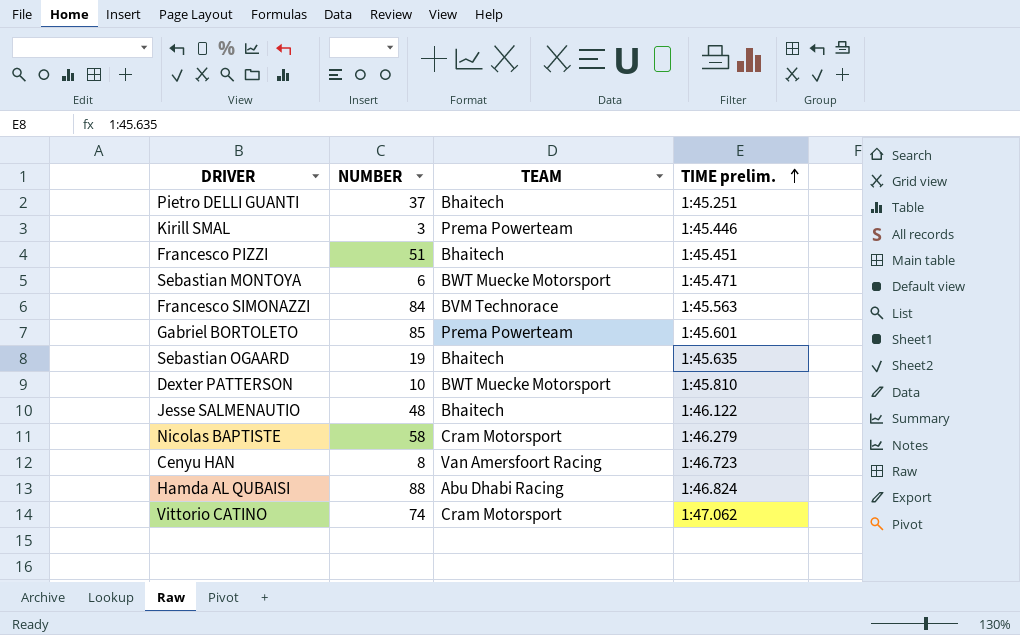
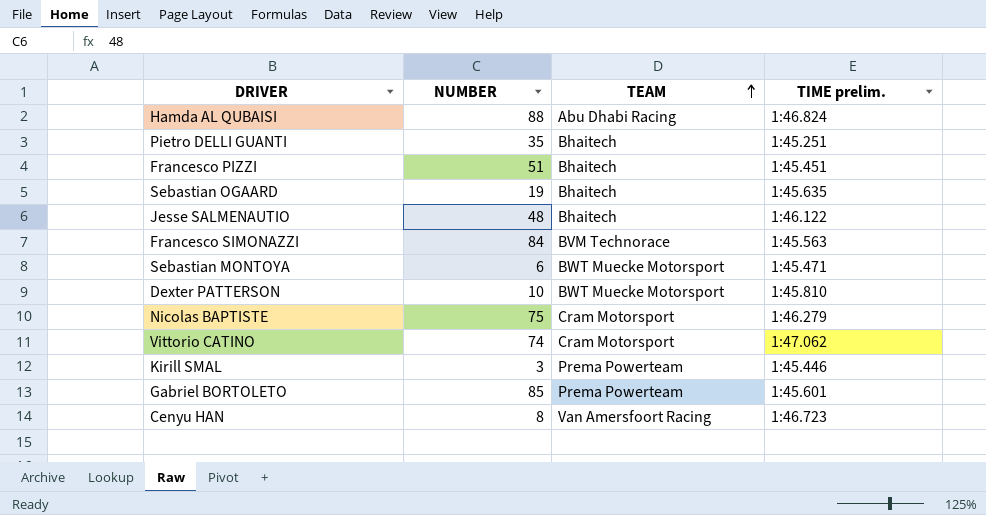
row order: TIME prelim. ascending -> TEAM ascending
Pietro DELLI GUANTI | NUMBER: 37 -> 35
Nicolas BAPTISTE | NUMBER: 58 -> 75

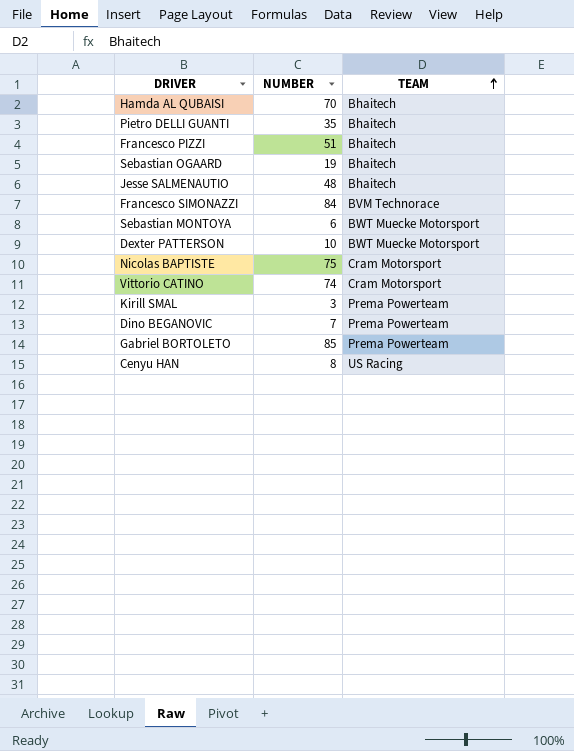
column TIME prelim. | position: 4 -> none
Hamda AL QUBAISI | NUMBER: 88 -> 70
Hamda AL QUBAISI | TEAM: Abu Dhabi Racing -> Bhaitech
row Dino BEGANOVIC: none -> 7 | Prema Powerteam
Cenyu HAN | TEAM: Van Amersfoort Racing -> US Racing

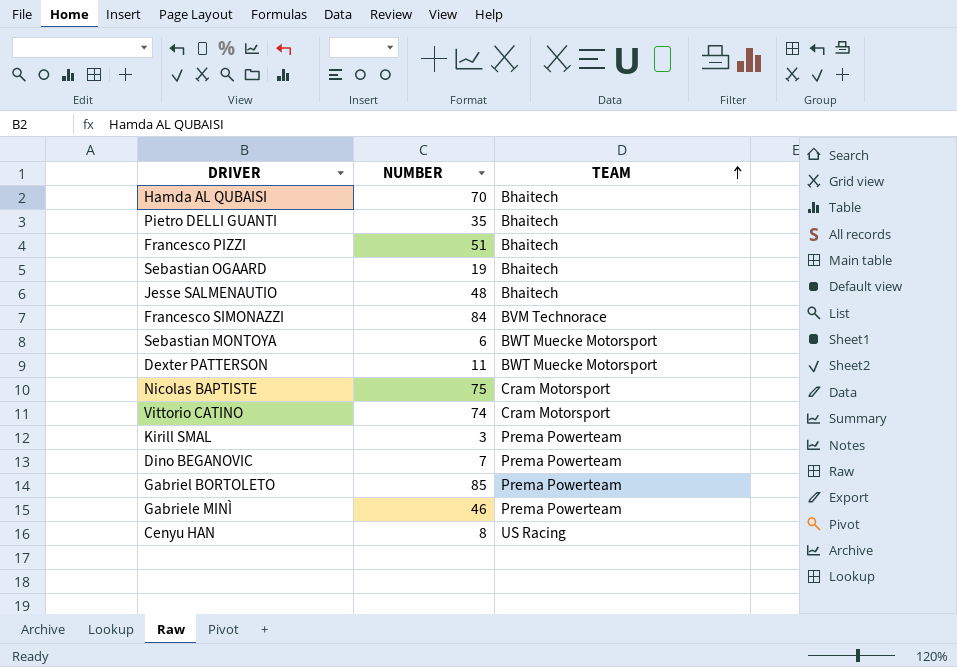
Dexter PATTERSON | NUMBER: 10 -> 11
row Gabriele MINÌ: none -> 46 | Prema Powerteam

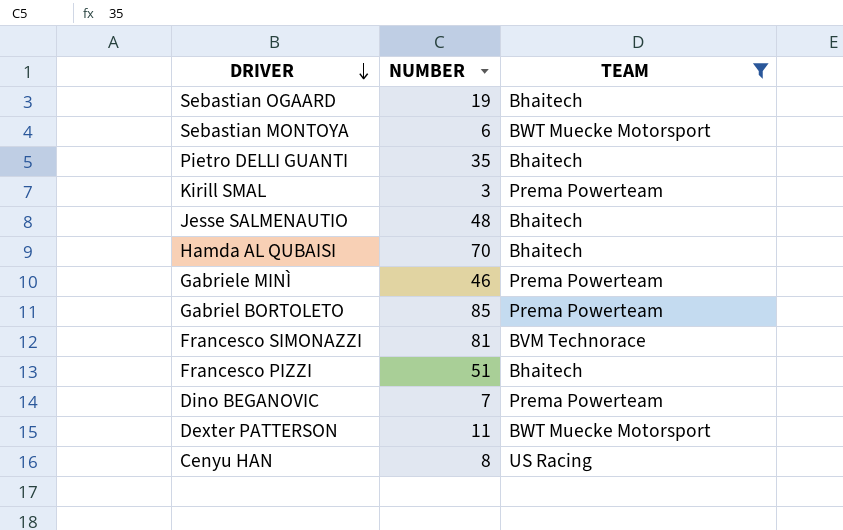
filter: none -> TEAM != Cram Motorsport
row order: TEAM ascending -> DRIVER descending
Francesco SIMONAZZI | NUMBER: 84 -> 81

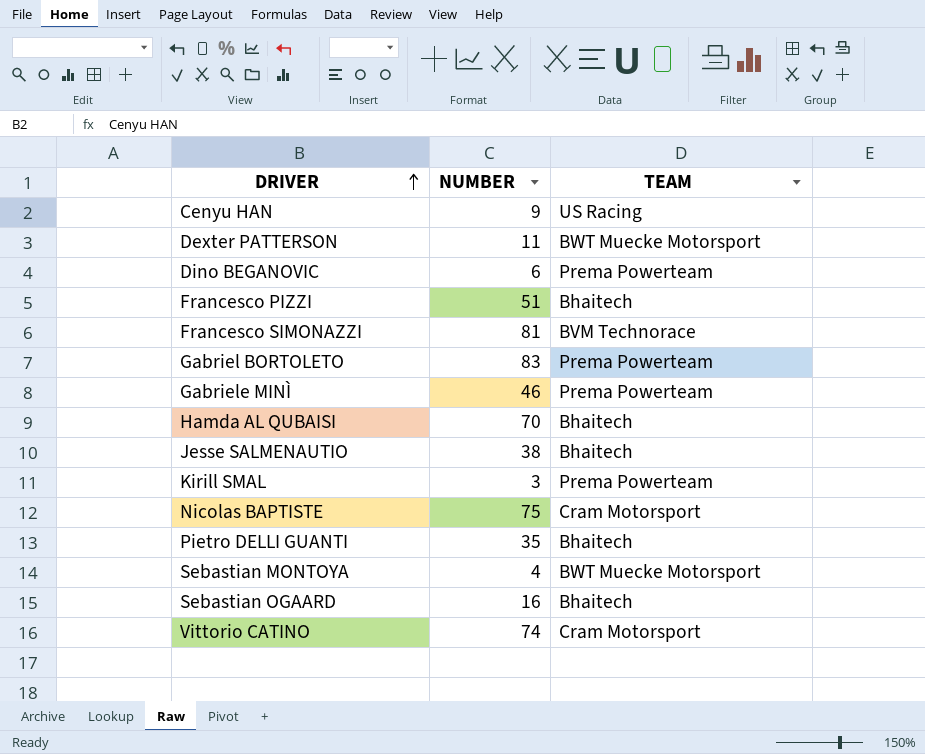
filter: TEAM != Cram Motorsport -> none
row order: DRIVER descending -> DRIVER ascending
Cenyu HAN | NUMBER: 8 -> 9
Dino BEGANOVIC | NUMBER: 7 -> 6
Gabriel BORTOLETO | NUMBER: 85 -> 83
Jesse SALMENAUTIO | NUMBER: 48 -> 38
Sebastian MONTOYA | NUMBER: 6 -> 4
Sebastian OGAARD | NUMBER: 19 -> 16

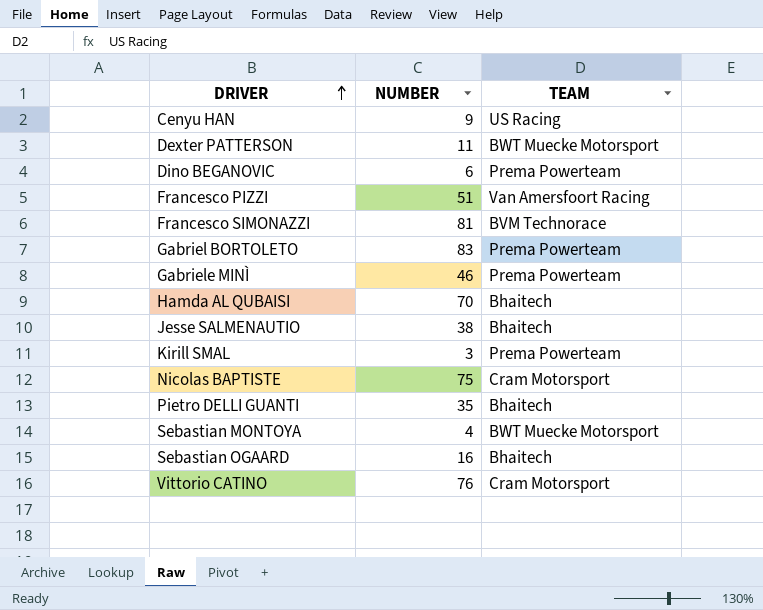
Francesco PIZZI | TEAM: Bhaitech -> Van Amersfoort Racing
Vittorio CATINO | NUMBER: 74 -> 76

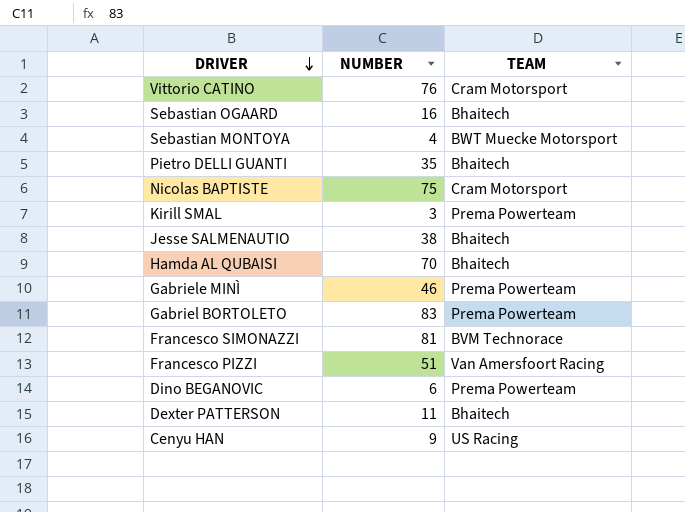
row order: DRIVER ascending -> DRIVER descending
Dexter PATTERSON | TEAM: BWT Muecke Motorsport -> Bhaitech

